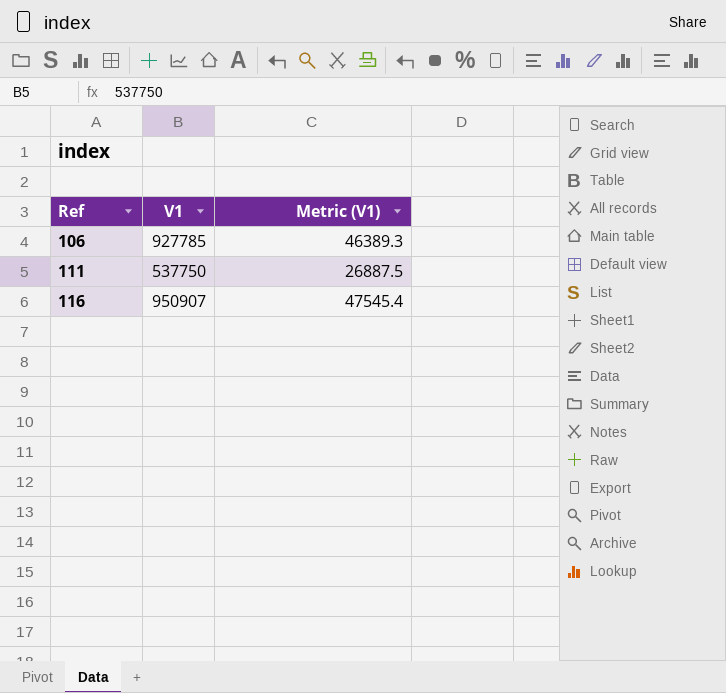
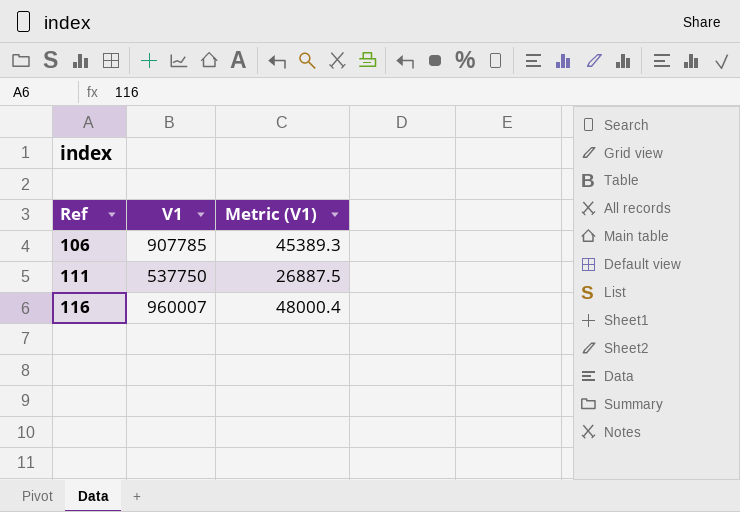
106 | V1: 927785 -> 907785
106 | Metric (V1): 46389.3 -> 45389.3
116 | V1: 950907 -> 960007
116 | Metric (V1): 47545.4 -> 48000.4

